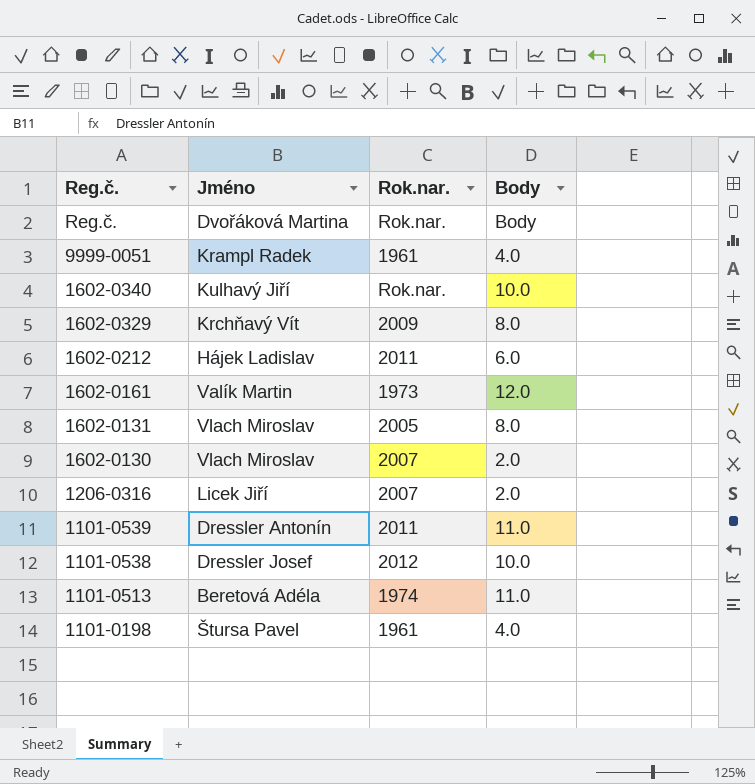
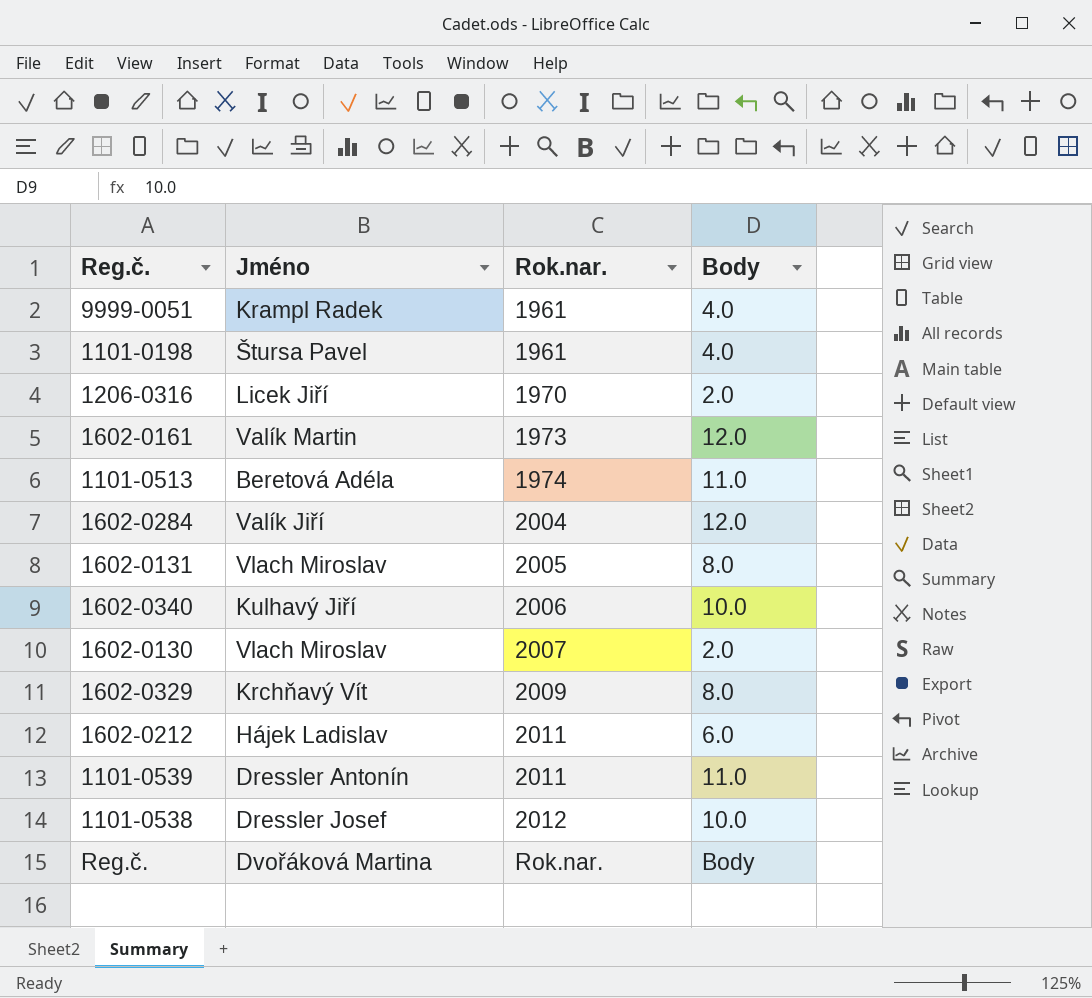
row order: Reg.č. descending -> Rok.nar. ascending
1206-0316 | Rok.nar.: 2007 -> 1970
row 1602-0284: none -> Valík Jiří | 2004 | 12.0
1602-0340 | Rok.nar.: Rok.nar. -> 2006

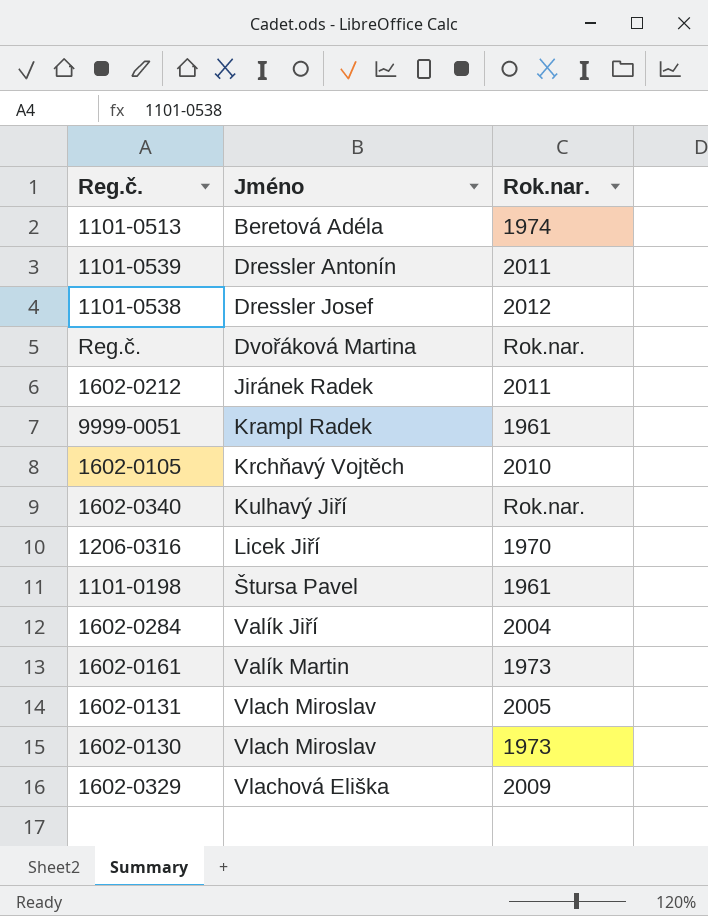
row order: Rok.nar. ascending -> Jméno ascending
column Body | position: 4 -> none
1602-0212 | Jméno: Hájek Ladislav -> Jiránek Radek
row 1602-0105: none -> Krchňavý Vojtěch | 2010
1602-0340 | Rok.nar.: 2006 -> Rok.nar.
1602-0130 | Rok.nar.: 2007 -> 1973
1602-0329 | Jméno: Krchňavý Vít -> Vlachová Eliška

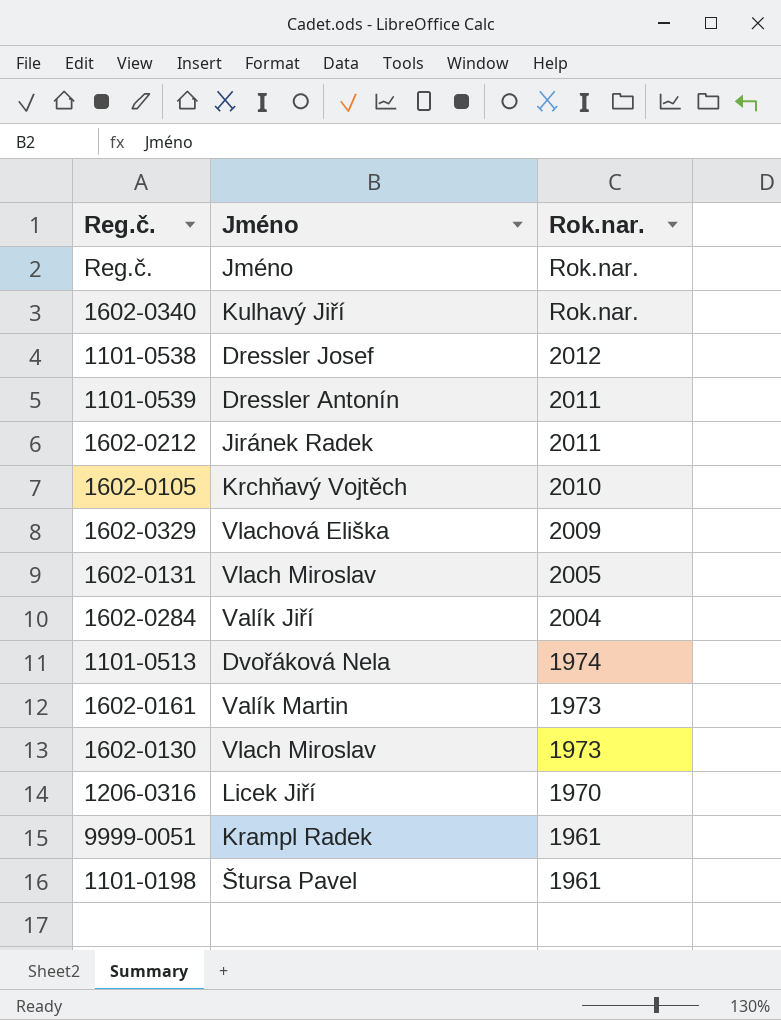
row order: Jméno ascending -> Rok.nar. descending
Reg.č. | Jméno: Dvořáková Martina -> Jméno
1101-0513 | Jméno: Beretová Adéla -> Dvořáková Nela

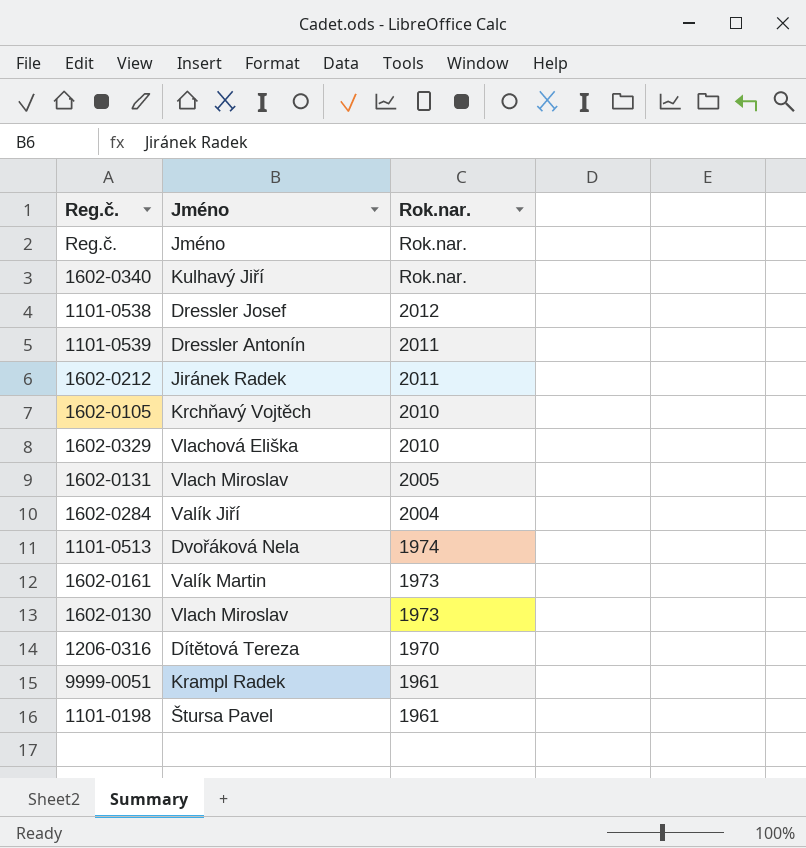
1602-0329 | Rok.nar.: 2009 -> 2010
1206-0316 | Jméno: Licek Jiří -> Dítětová Tereza

